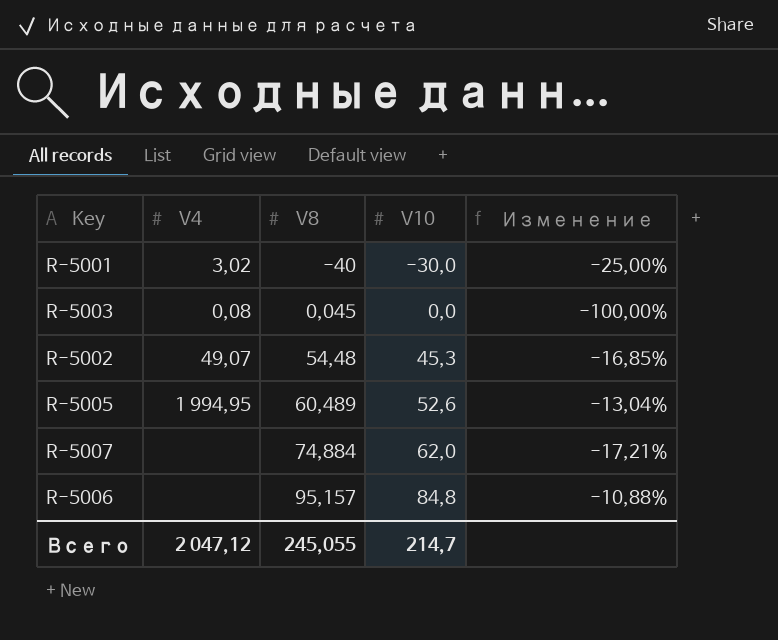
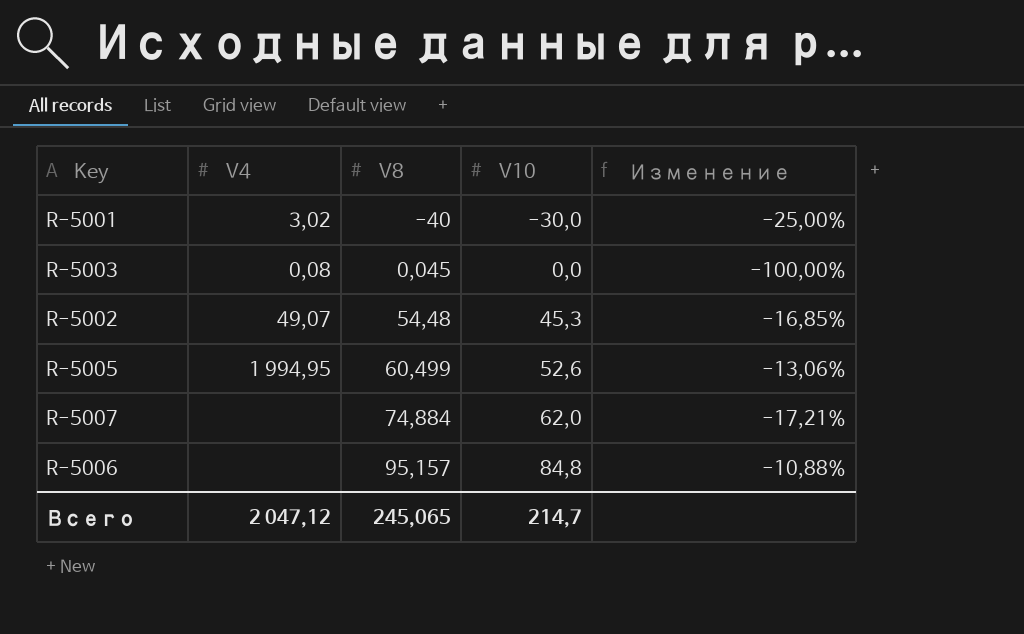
R-5005 | V8: 60,489 -> 60,499
R-5005 | Изменение: -13,04% -> -13,06%
Всего | V8: 245,055 -> 245,065

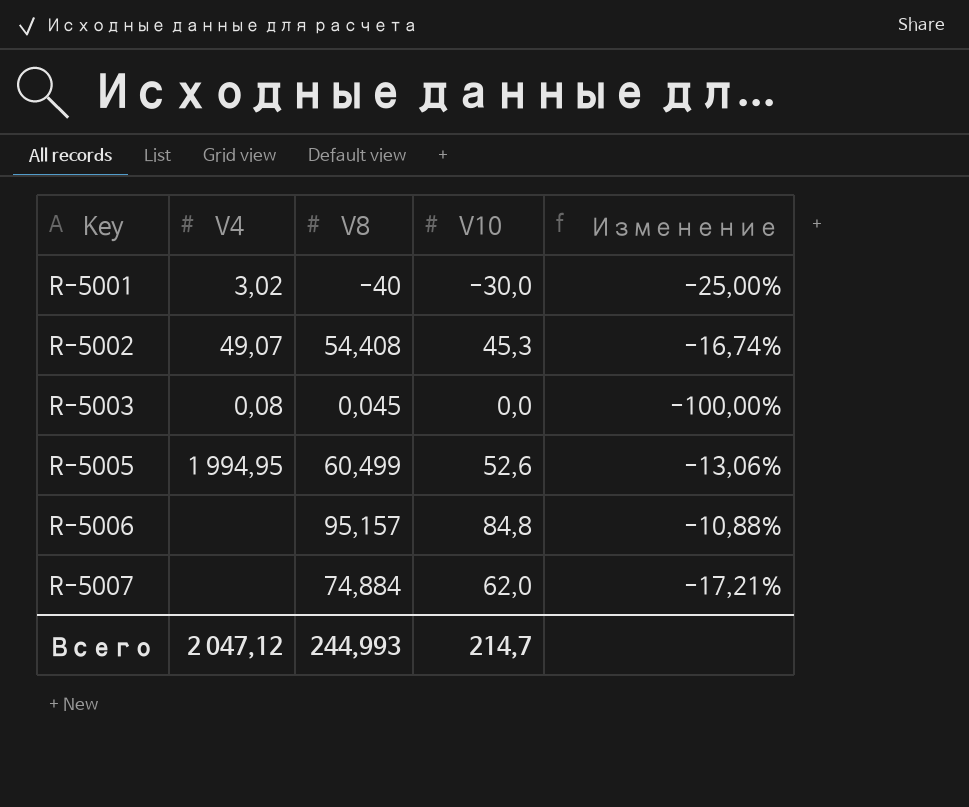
row order: V8 ascending -> Key ascending
R-5002 | V8: 54,48 -> 54,408
R-5002 | Изменение: -16,85% -> -16,74%
Всего | V8: 245,065 -> 244,993

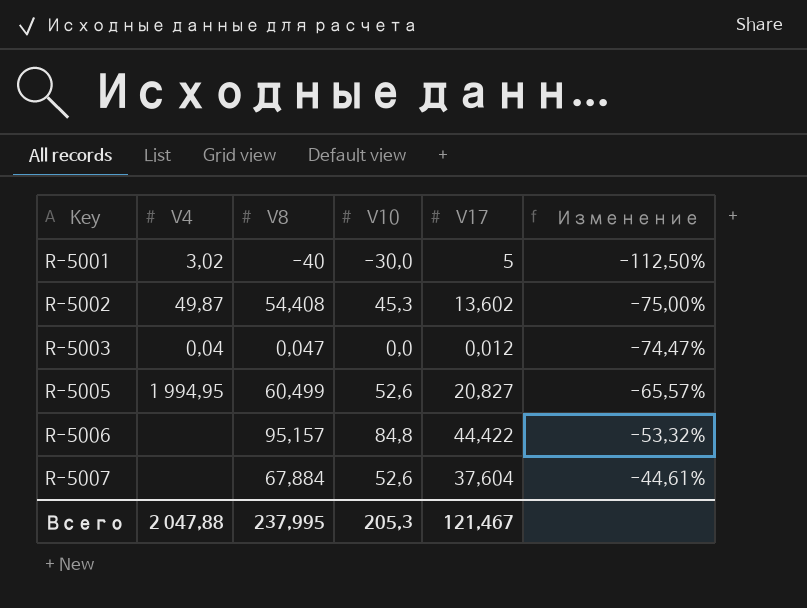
column V17 | position: none -> 5
column Изменение | formula: ([V10] - [V8]) / [V8] -> ([V17] - [V8]) / [V8]
R-5002 | V4: 49,07 -> 49,87
R-5003 | V4: 0,08 -> 0,04
R-5003 | V8: 0,045 -> 0,047
R-5007 | V8: 74,884 -> 67,884
R-5007 | V10: 62,0 -> 52,6
Всего | V4: 2 047,12 -> 2 047,88
Всего | V8: 244,993 -> 237,995
Всего | V10: 214,7 -> 205,3

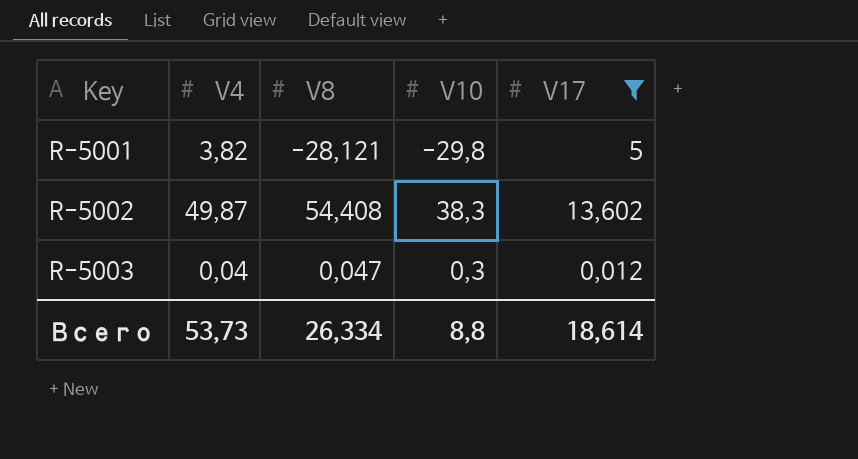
filter: none -> V17 <= 13,602
column Изменение | formula: ([V17] - [V8]) / [V8] -> none
R-5001 | V4: 3,02 -> 3,82
R-5001 | V8: -40 -> -28,121
R-5001 | V10: -30,0 -> -29,8
R-5002 | V10: 45,3 -> 38,3
R-5003 | V10: 0,0 -> 0,3
Всего | V4: 2 047,88 -> 53,73
Всего | V8: 237,995 -> 26,334
Всего | V10: 205,3 -> 8,8
Всего | V17: 121,467 -> 18,614

